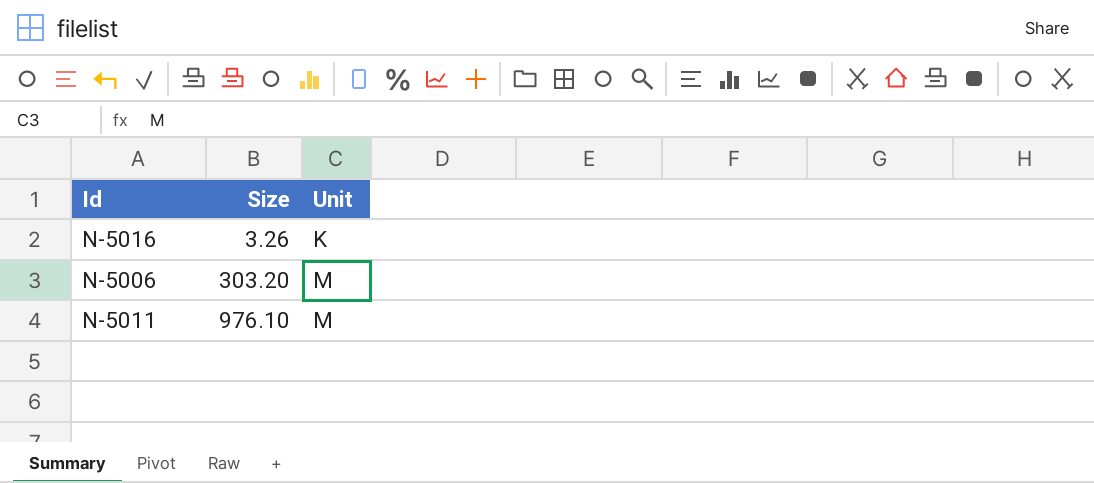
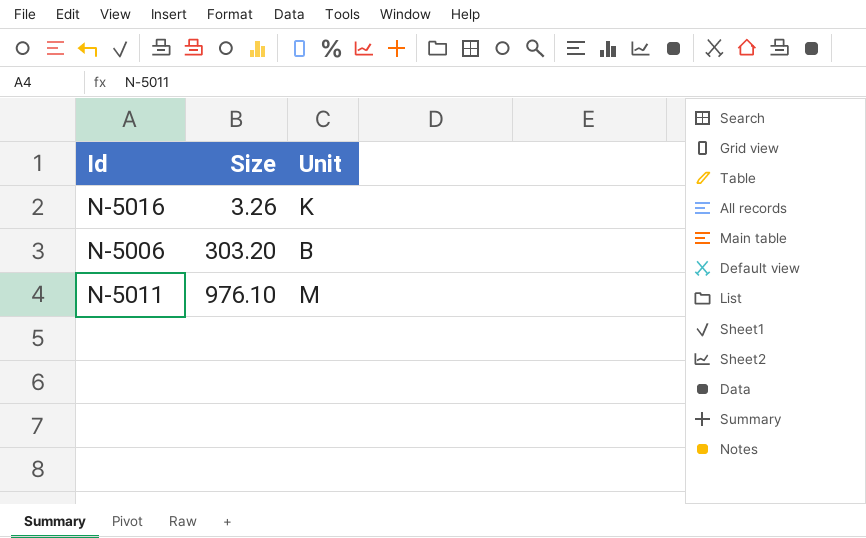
N-5006 | Unit: M -> B

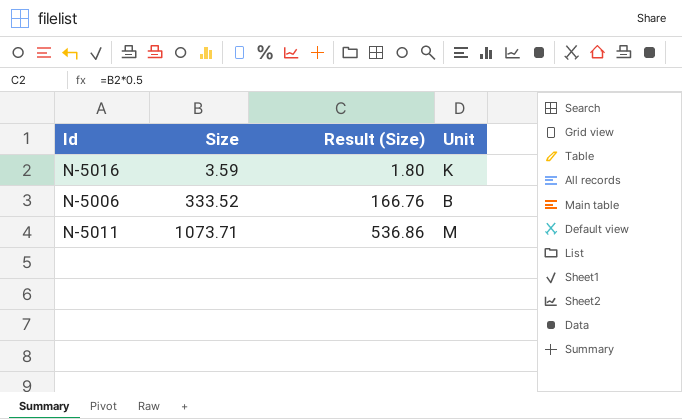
column Result (Size) | formula: none -> [Size] * 0.5
N-5016 | Size: 3.26 -> 3.59
N-5006 | Size: 303.20 -> 333.52
N-5011 | Size: 976.10 -> 1073.71

